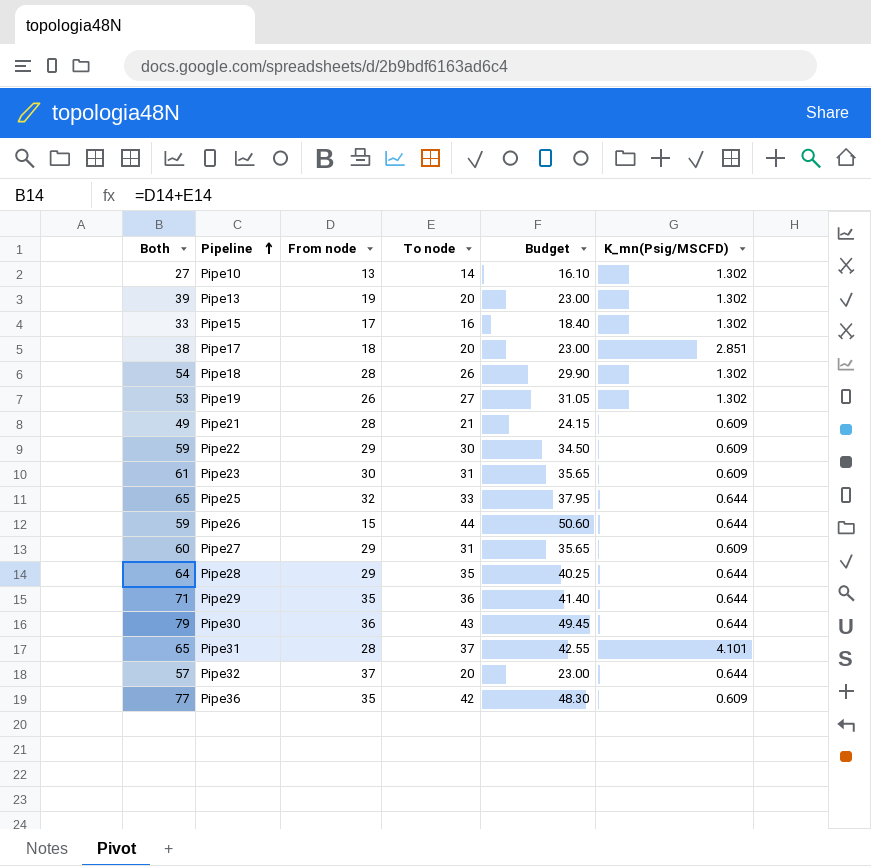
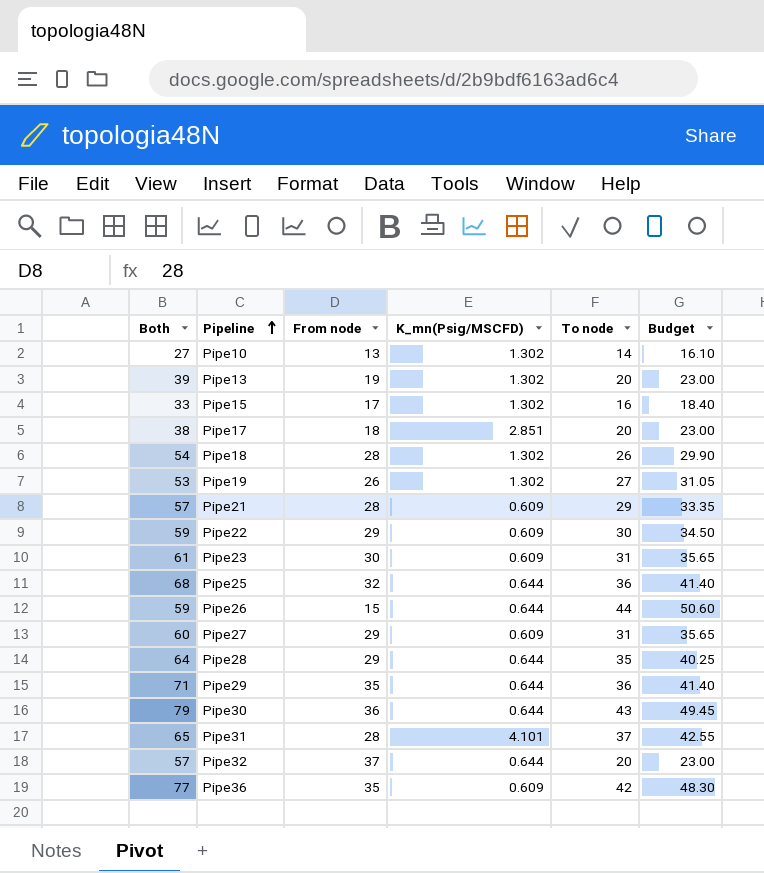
column K_mn(Psig/MSCFD) | position: 6 -> 4
Pipe21 | Both: 49 -> 57
Pipe21 | To node: 21 -> 29
Pipe21 | Budget: 24.15 -> 33.35
Pipe25 | Both: 65 -> 68
Pipe25 | To node: 33 -> 36
Pipe25 | Budget: 37.95 -> 41.40

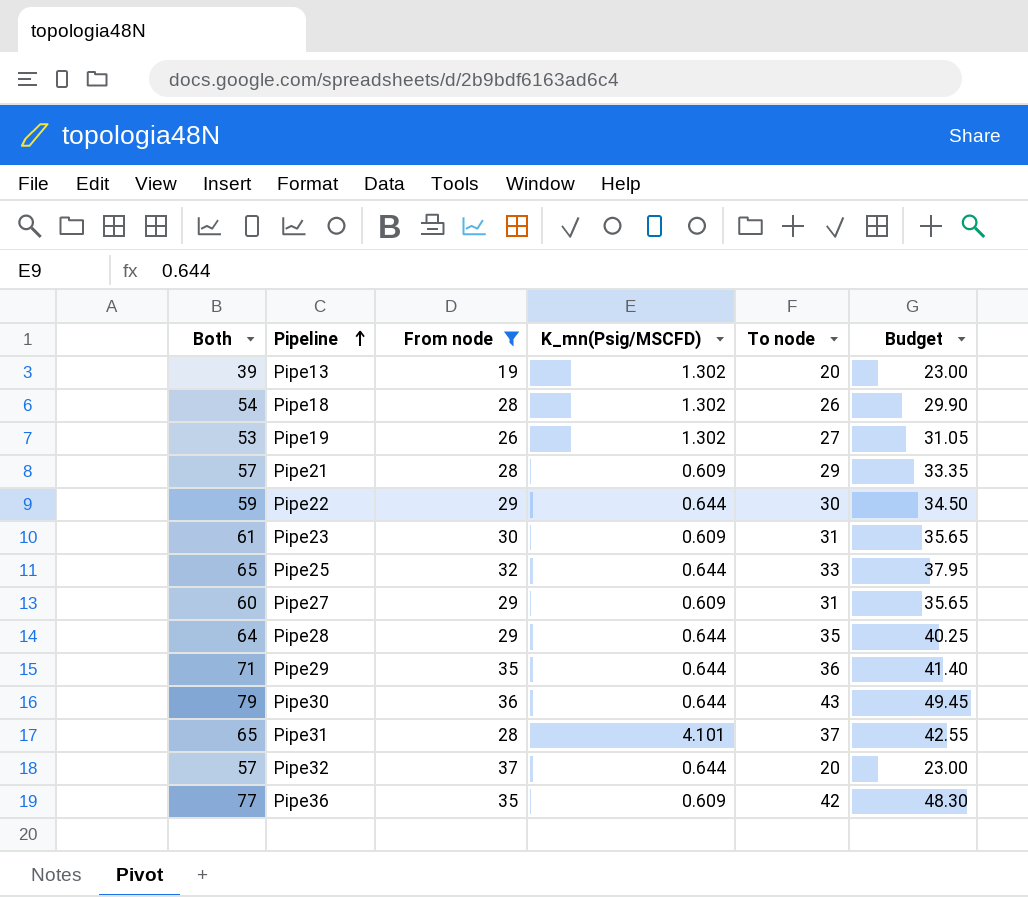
filter: none -> From node >= 19
Pipe22 | K_mn(Psig/MSCFD): 0.609 -> 0.644
Pipe25 | Both: 68 -> 65
Pipe25 | To node: 36 -> 33
Pipe25 | Budget: 41.40 -> 37.95

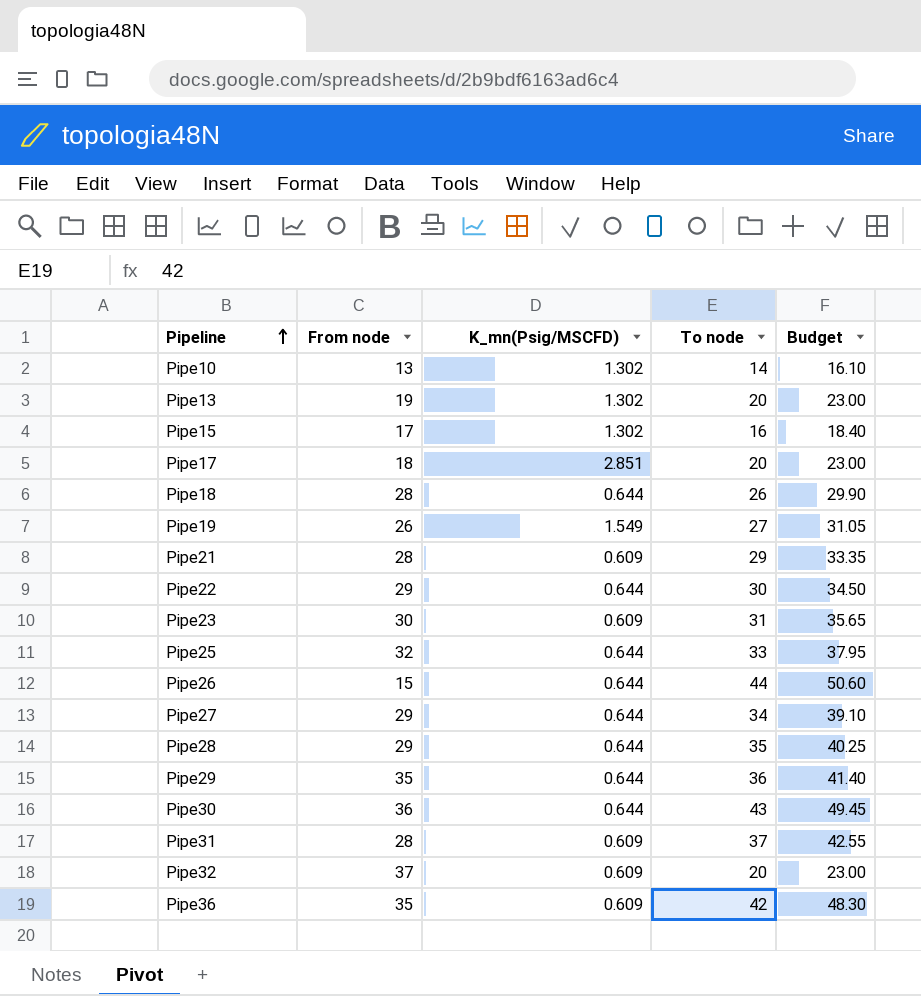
filter: From node >= 19 -> none
column Both | formula: [From node] + [To node] -> none
Pipe18 | K_mn(Psig/MSCFD): 1.302 -> 0.644
Pipe19 | K_mn(Psig/MSCFD): 1.302 -> 1.549
Pipe27 | K_mn(Psig/MSCFD): 0.609 -> 0.644
Pipe27 | To node: 31 -> 34
Pipe27 | Budget: 35.65 -> 39.10
Pipe31 | K_mn(Psig/MSCFD): 4.101 -> 0.609
Pipe32 | K_mn(Psig/MSCFD): 0.644 -> 0.609

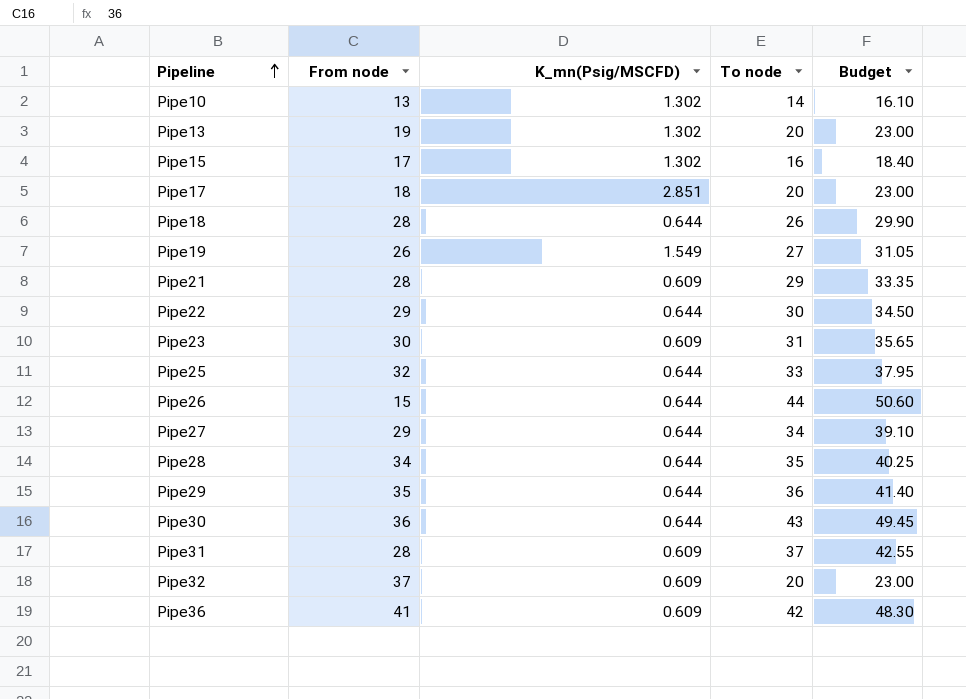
Pipe28 | From node: 29 -> 34
Pipe36 | From node: 35 -> 41

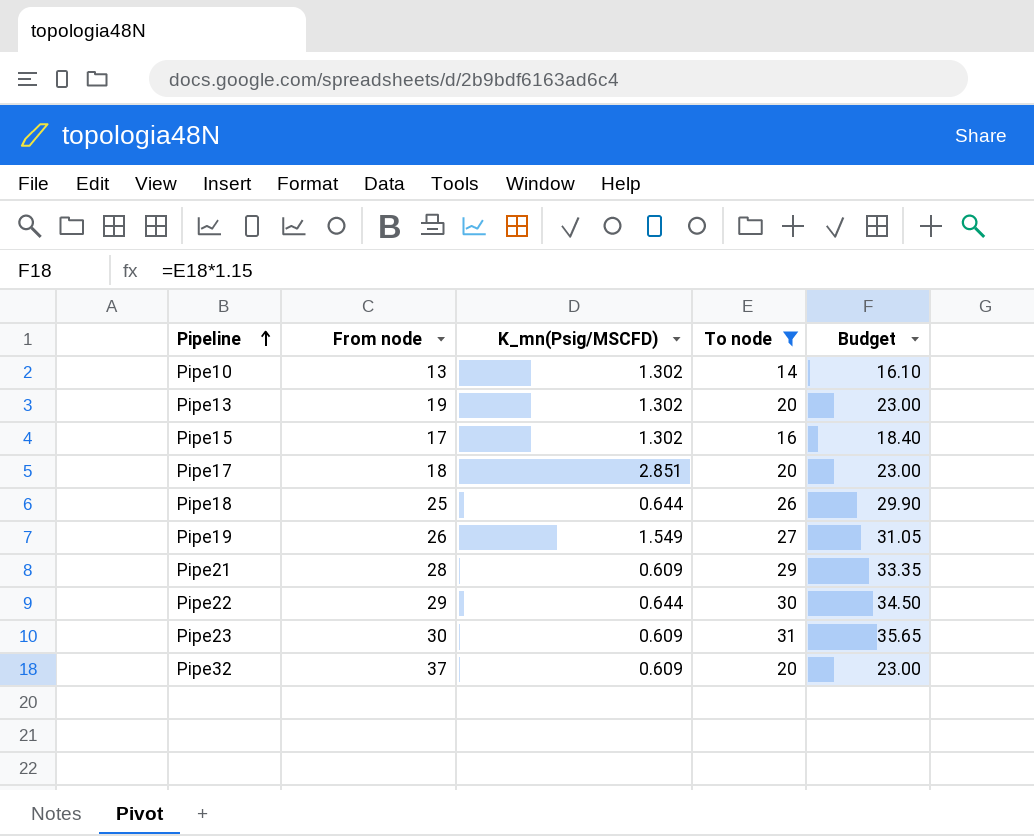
filter: none -> To node <= 31
Pipe18 | From node: 28 -> 25

